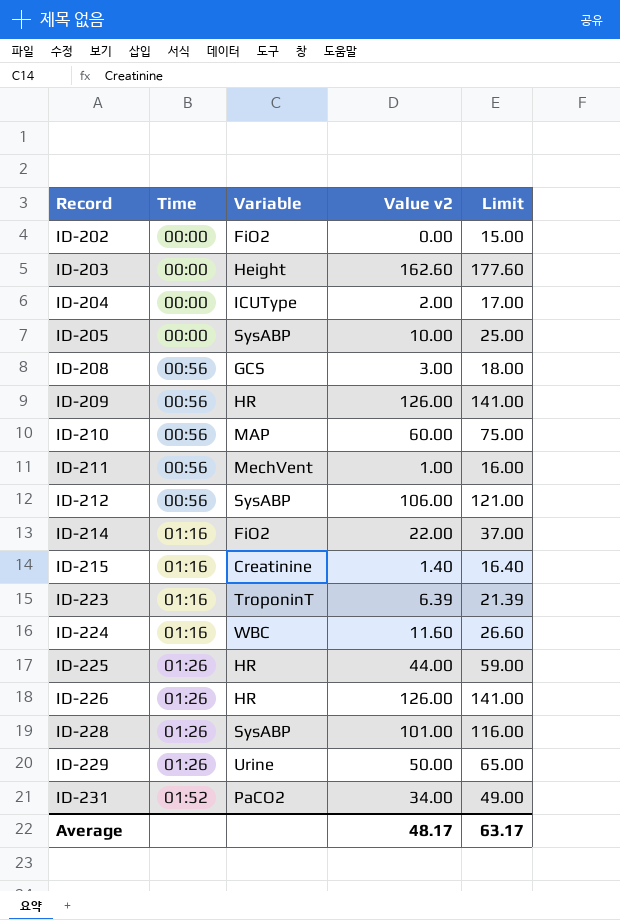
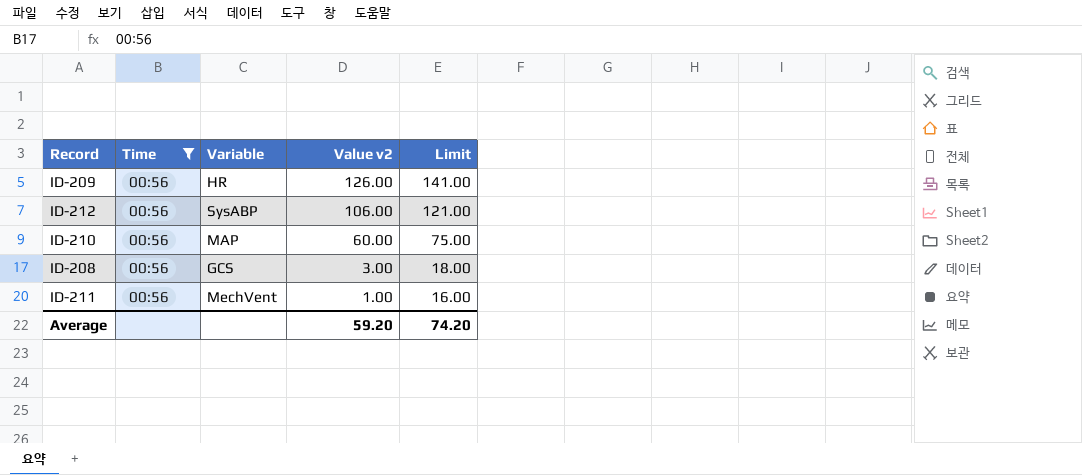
filter: none -> Time = 00:56
row order: Record ascending -> Value v2 descending
Average | Value v2: 48.17 -> 59.20
Average | Limit: 63.17 -> 74.20

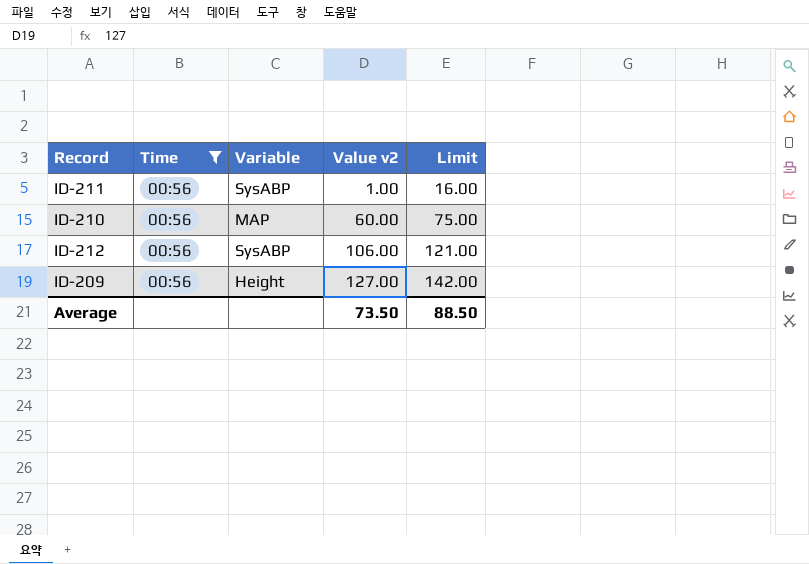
row order: Value v2 descending -> Value v2 ascending
row ID-208: 00:56 | GCS | 3.00 | 18.00 -> none
ID-211 | Variable: MechVent -> SysABP
ID-209 | Variable: HR -> Height
ID-209 | Value v2: 126.00 -> 127.00
ID-209 | Limit: 141.00 -> 142.00
Average | Value v2: 59.20 -> 73.50
Average | Limit: 74.20 -> 88.50

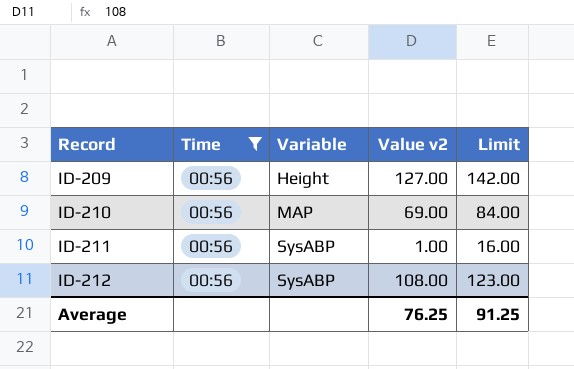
row order: Value v2 ascending -> Record ascending
ID-210 | Value v2: 60.00 -> 69.00
ID-210 | Limit: 75.00 -> 84.00
ID-212 | Value v2: 106.00 -> 108.00
ID-212 | Limit: 121.00 -> 123.00
Average | Value v2: 73.50 -> 76.25
Average | Limit: 88.50 -> 91.25

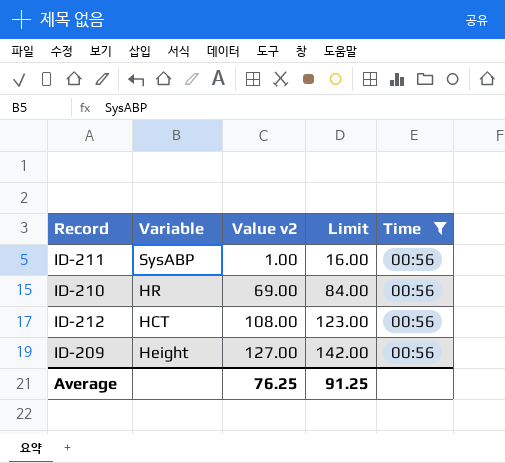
row order: Record ascending -> Value v2 ascending
column Time | position: 2 -> 5
ID-210 | Variable: MAP -> HR
ID-212 | Variable: SysABP -> HCT

